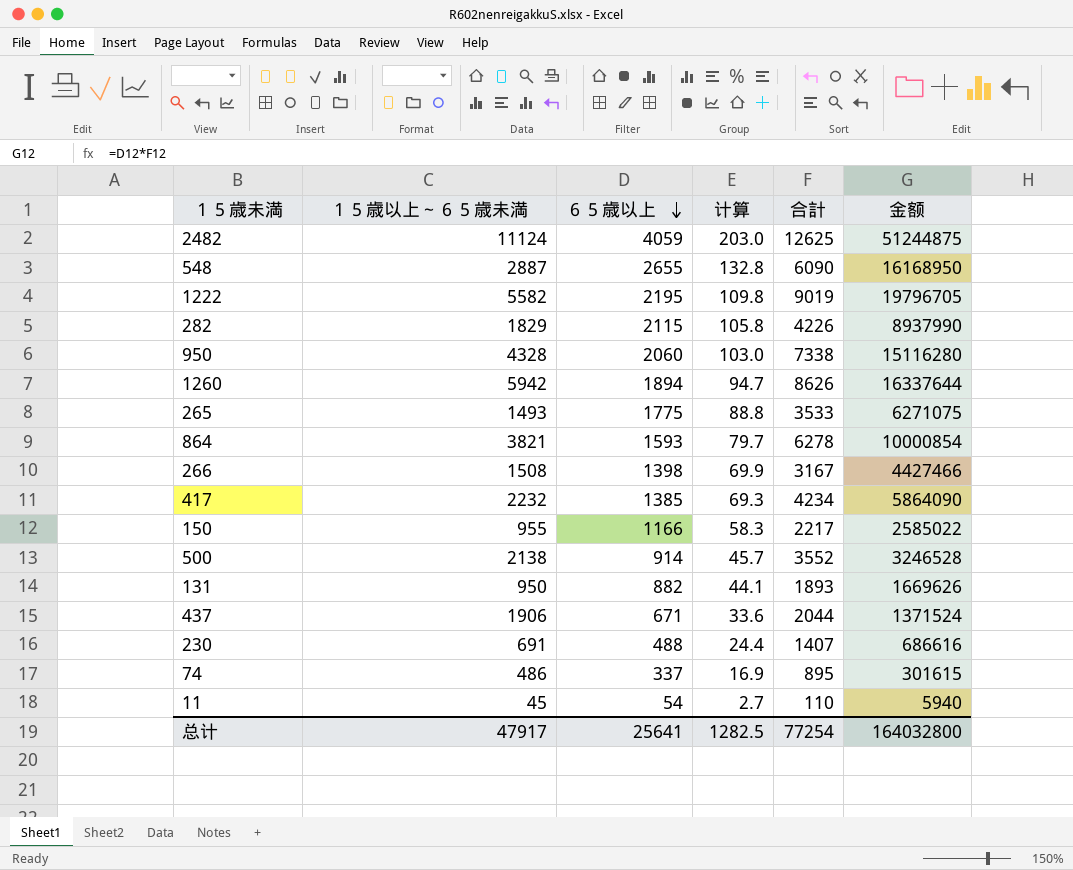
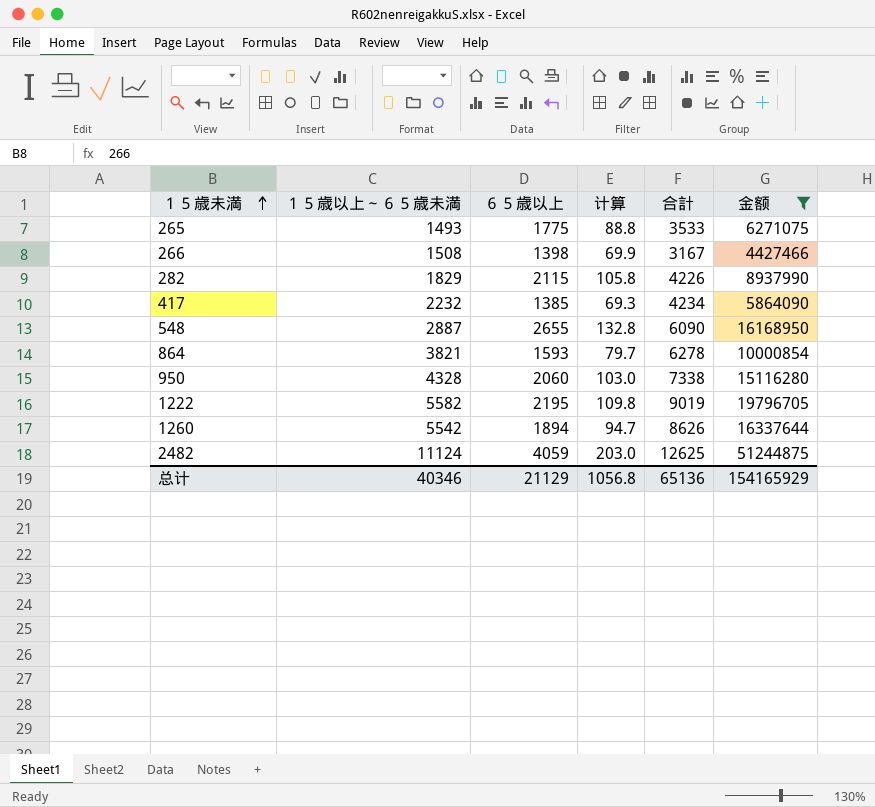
filter: none -> 金额 >= 4427466
row order: ６５歳以上 descending -> １５歳未満 ascending
1260 | １５歳以上～６５歳未満: 5942 -> 5542
总计 | １５歳以上～６５歳未満: 47917 -> 40346
总计 | ６５歳以上: 25641 -> 21129
总计 | 计算: 1282.5 -> 1056.8
总计 | 合計: 77254 -> 65136
总计 | 金额: 164032800 -> 154165929

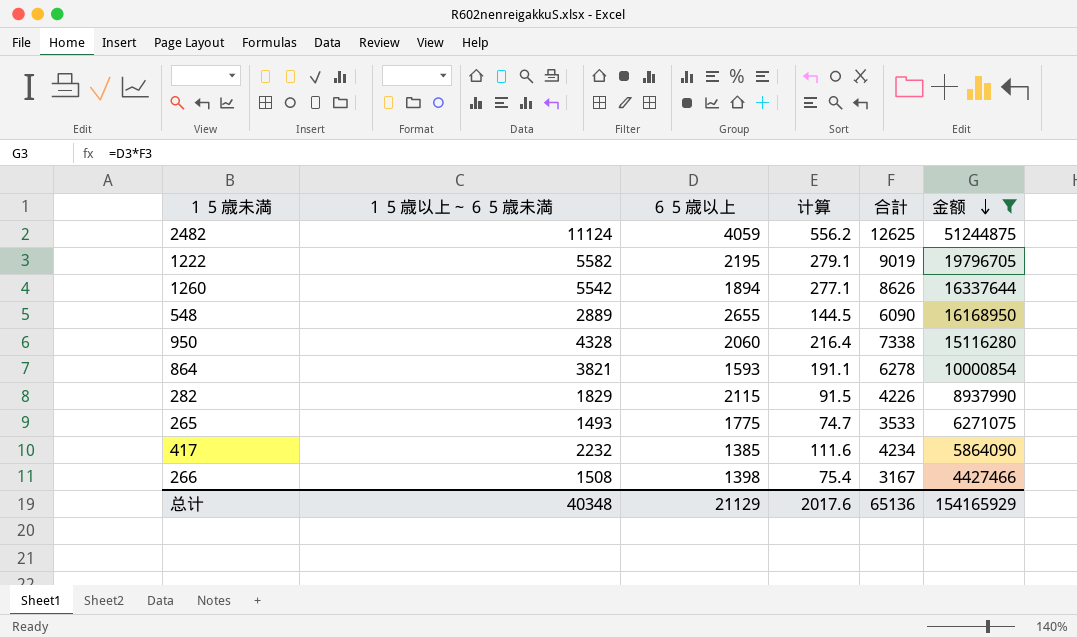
row order: １５歳未満 ascending -> 金额 descending
column 计算 | formula: [６５歳以上] * 0.05 -> [１５歳以上～６５歳未満] * 0.05
548 | １５歳以上～６５歳未満: 2887 -> 2889
总计 | １５歳以上～６５歳未満: 40346 -> 40348
总计 | 计算: 1056.8 -> 2017.6

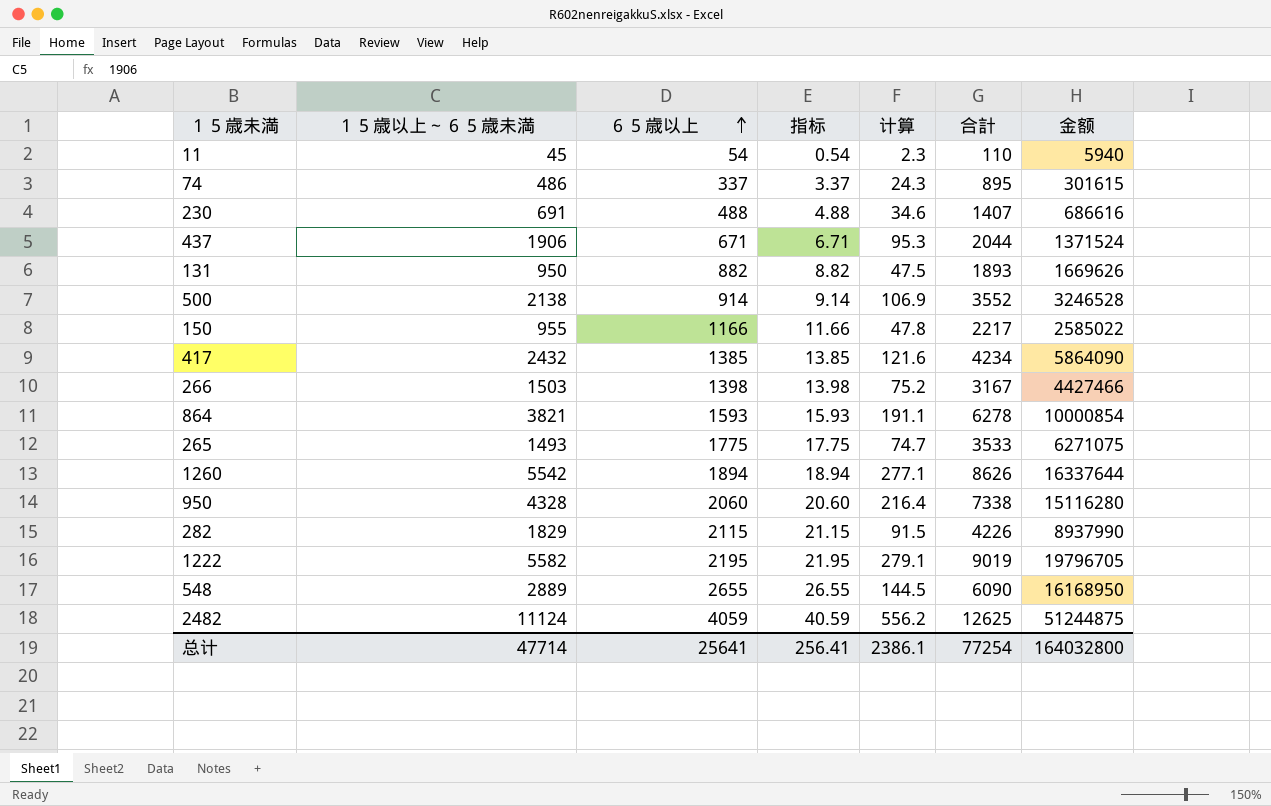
filter: 金额 >= 4427466 -> none
row order: 金额 descending -> ６５歳以上 ascending
column 指标 | formula: none -> [６５歳以上] * 0.01
417 | １５歳以上～６５歳未満: 2232 -> 2432
417 | 计算: 111.6 -> 121.6
266 | １５歳以上～６５歳未満: 1508 -> 1503
266 | 计算: 75.4 -> 75.2
总计 | １５歳以上～６５歳未満: 40348 -> 47714
总计 | ６５歳以上: 21129 -> 25641
总计 | 计算: 2017.6 -> 2386.1
总计 | 合計: 65136 -> 77254
总计 | 金额: 154165929 -> 164032800

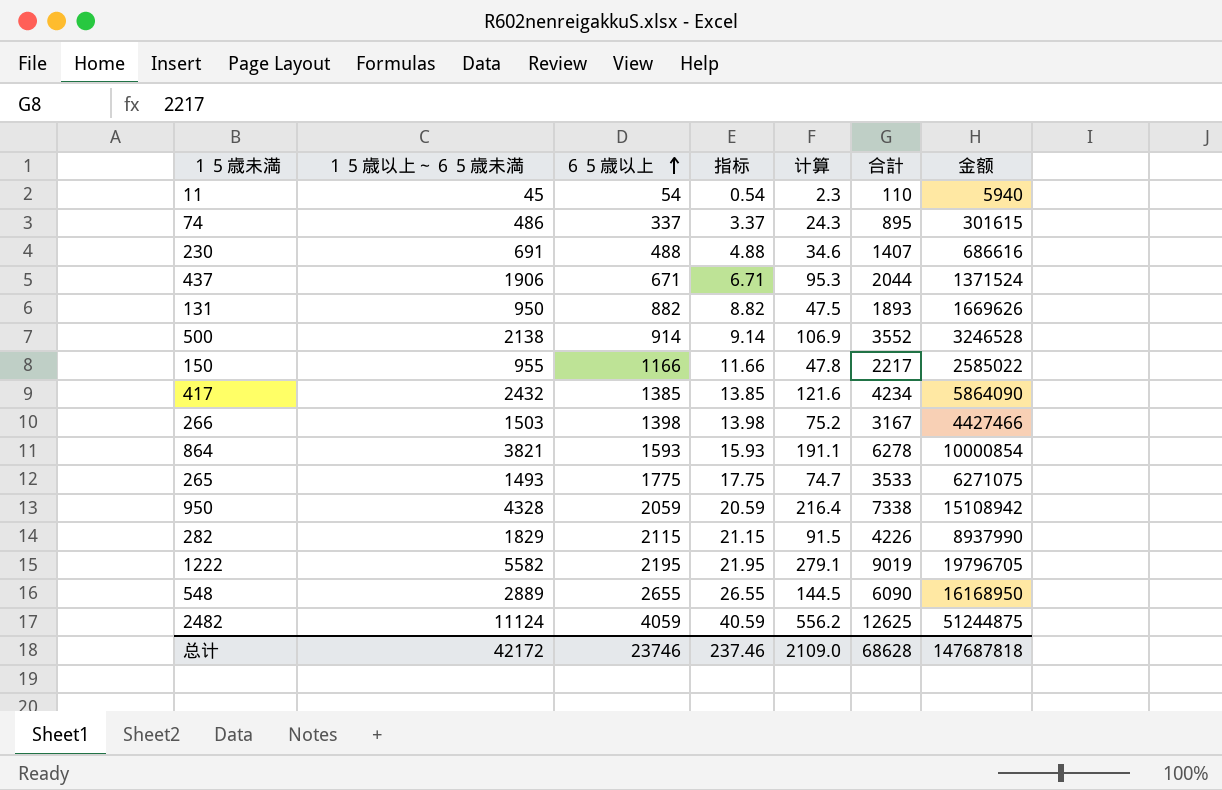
row 1260: 5542 | 1894 | 18.94 | 277.1 | 8626 | 16337644 -> none
950 | ６５歳以上: 2060 -> 2059
950 | 指标: 20.60 -> 20.59
950 | 金额: 15116280 -> 15108942
总计 | １５歳以上～６５歳未満: 47714 -> 42172
总计 | ６５歳以上: 25641 -> 23746
总计 | 指标: 256.41 -> 237.46
总计 | 计算: 2386.1 -> 2109.0
总计 | 合計: 77254 -> 68628
总计 | 金额: 164032800 -> 147687818

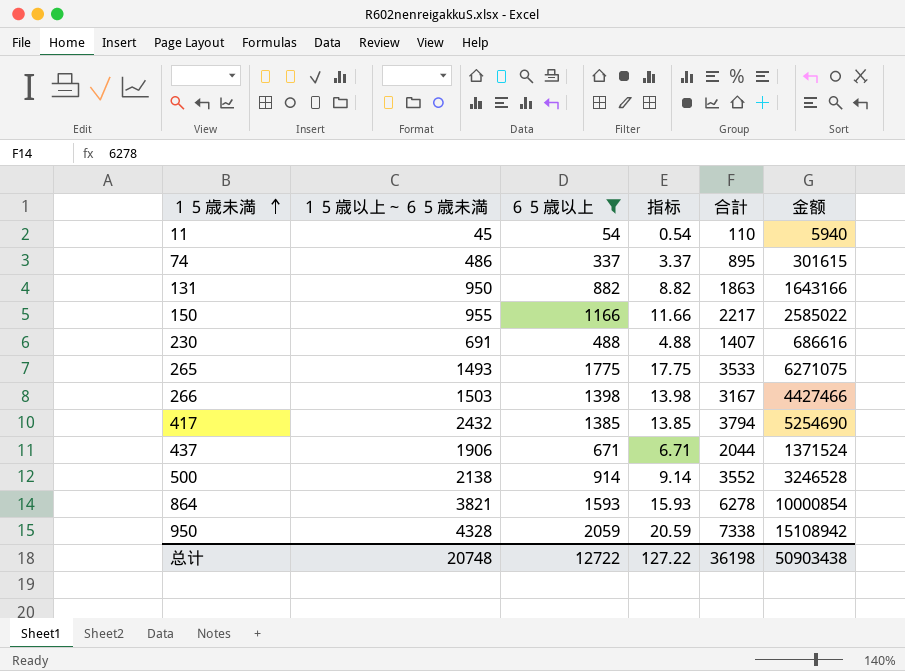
filter: none -> ６５歳以上 <= 2059
row order: ６５歳以上 ascending -> １５歳未満 ascending
column 计算 | formula: [１５歳以上～６５歳未満] * 0.05 -> none
131 | 合計: 1893 -> 1863
131 | 金额: 1669626 -> 1643166
417 | 合計: 4234 -> 3794
417 | 金额: 5864090 -> 5254690
总计 | １５歳以上～６５歳未満: 42172 -> 20748
总计 | ６５歳以上: 23746 -> 12722
总计 | 指标: 237.46 -> 127.22
总计 | 合計: 68628 -> 36198
总计 | 金额: 147687818 -> 50903438

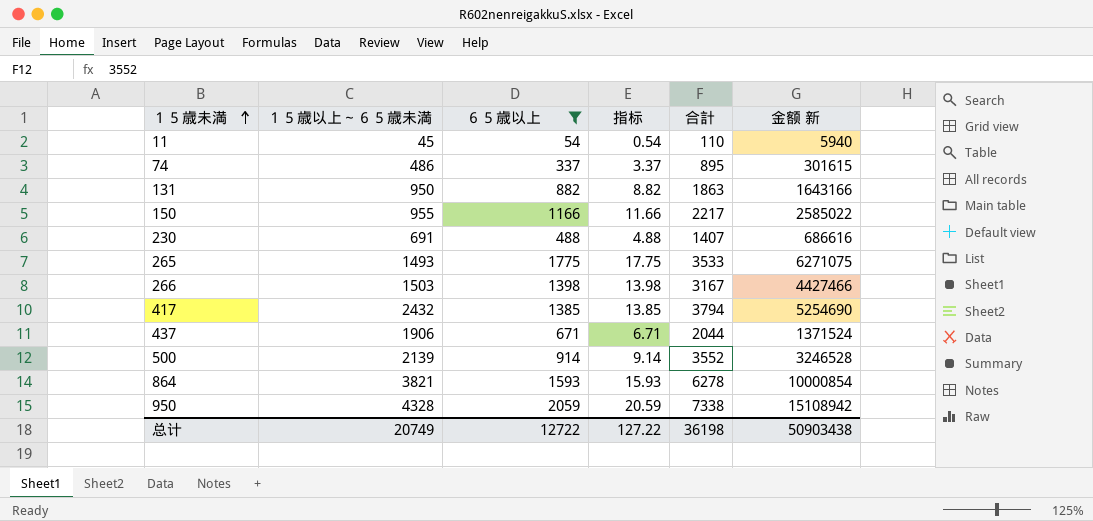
column name: 金额 -> 金额 新
500 | １５歳以上～６５歳未満: 2138 -> 2139
总计 | １５歳以上～６５歳未満: 20748 -> 20749

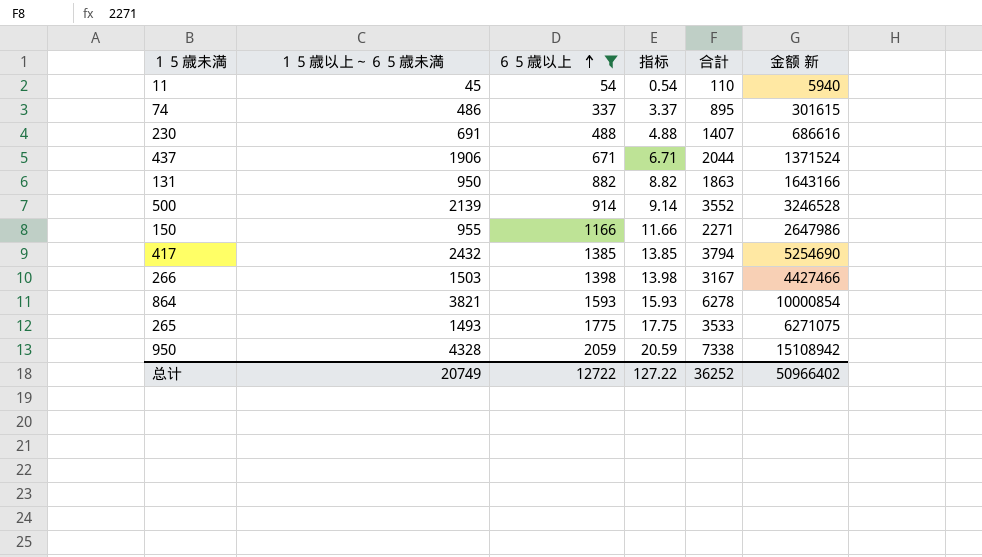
row order: １５歳未満 ascending -> ６５歳以上 ascending
150 | 合計: 2217 -> 2271
150 | 金额 新: 2585022 -> 2647986
总计 | 合計: 36198 -> 36252
总计 | 金额 新: 50903438 -> 50966402

